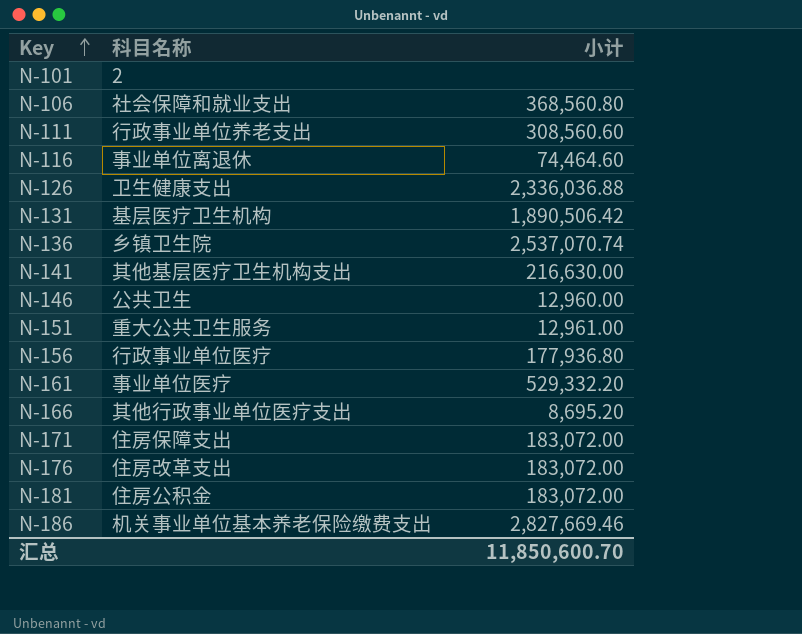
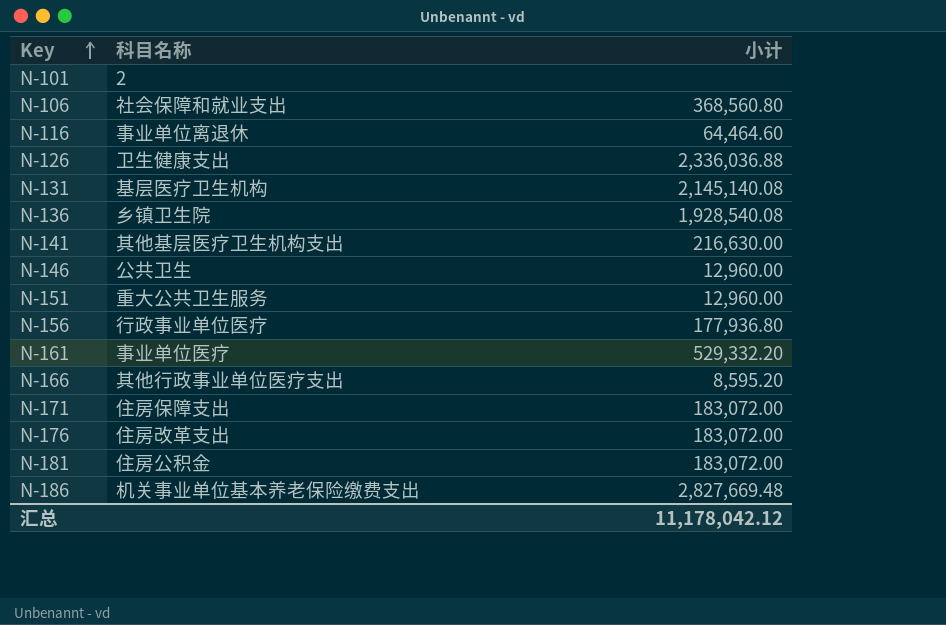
row N-111: 行政事业单位养老支出 | 308,560.60 -> none
N-116 | 小计: 74,464.60 -> 64,464.60
N-131 | 小计: 1,890,506.42 -> 2,145,140.08
N-136 | 小计: 2,537,070.74 -> 1,928,540.08
N-151 | 小计: 12,961.00 -> 12,960.00
N-166 | 小计: 8,695.20 -> 8,595.20
N-186 | 小计: 2,827,669.46 -> 2,827,669.48
汇总 | 小计: 11,850,600.70 -> 11,178,042.12

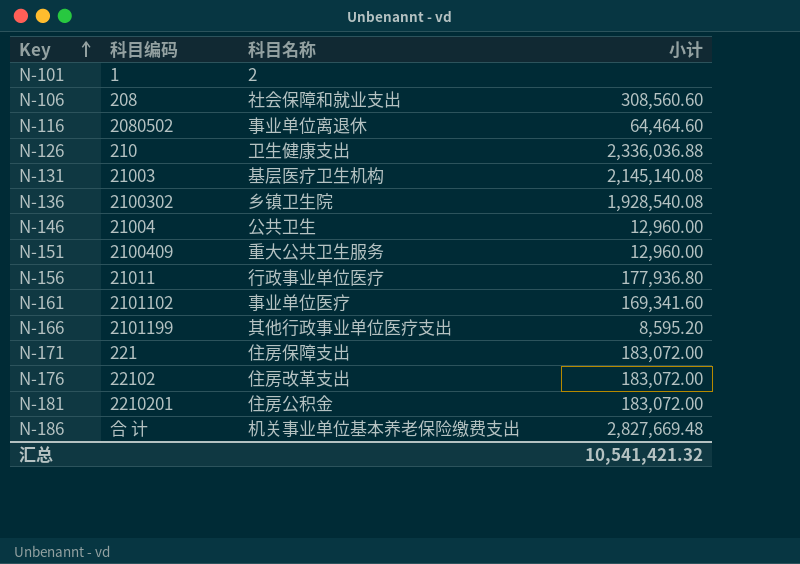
column 科目编码 | position: none -> 2
row N-141: 其他基层医疗卫生机构支出 | 216,630.00 -> none
N-106 | 小计: 368,560.80 -> 308,560.60
N-161 | 小计: 529,332.20 -> 169,341.60
汇总 | 小计: 11,178,042.12 -> 10,541,421.32

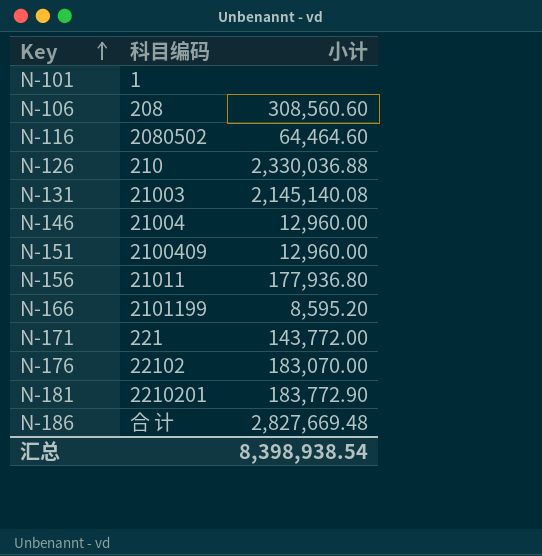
column 科目名称 | position: 3 -> none
row N-136: 2100302 | 乡镇卫生院 | 1,928,540.08 -> none
row N-161: 2101102 | 事业单位医疗 | 169,341.60 -> none
N-126 | 小计: 2,336,036.88 -> 2,330,036.88
N-171 | 小计: 183,072.00 -> 143,772.00
N-176 | 小计: 183,072.00 -> 183,070.00
N-181 | 小计: 183,072.00 -> 183,772.90
汇总 | 小计: 10,541,421.32 -> 8,398,938.54

